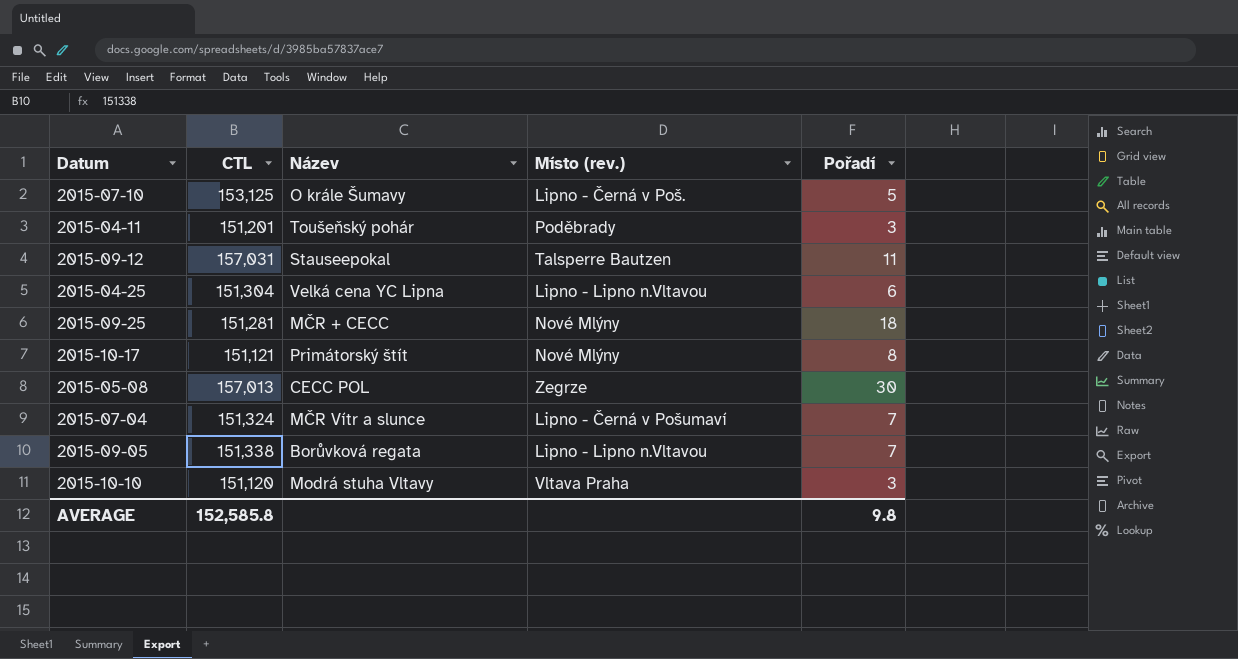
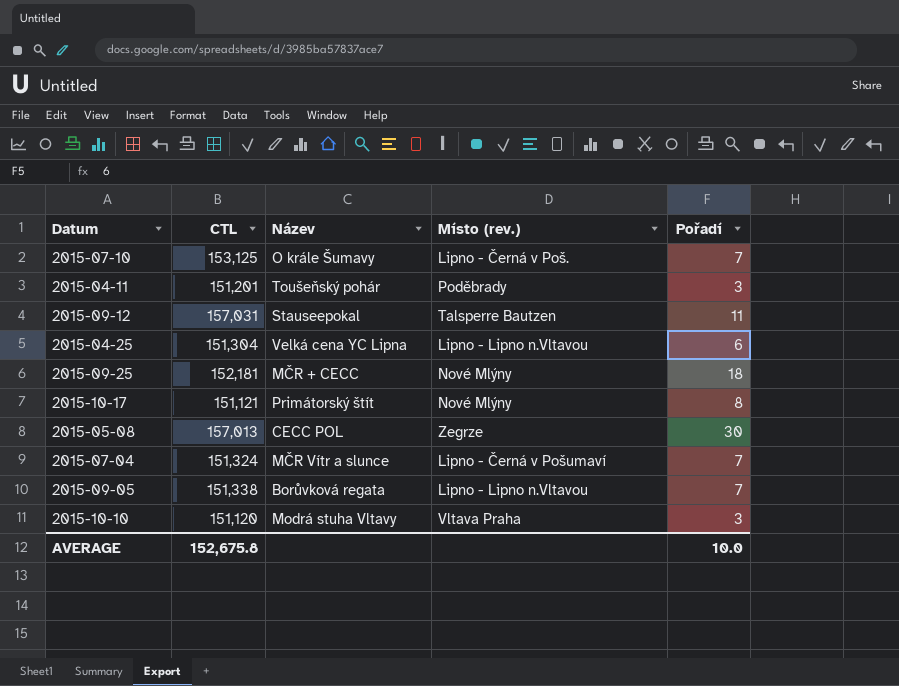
2015-07-10 | Pořadí: 5 -> 7
2015-09-25 | CTL: 151,281 -> 152,181
AVERAGE | CTL: 152,585.8 -> 152,675.8
AVERAGE | Pořadí: 9.8 -> 10.0

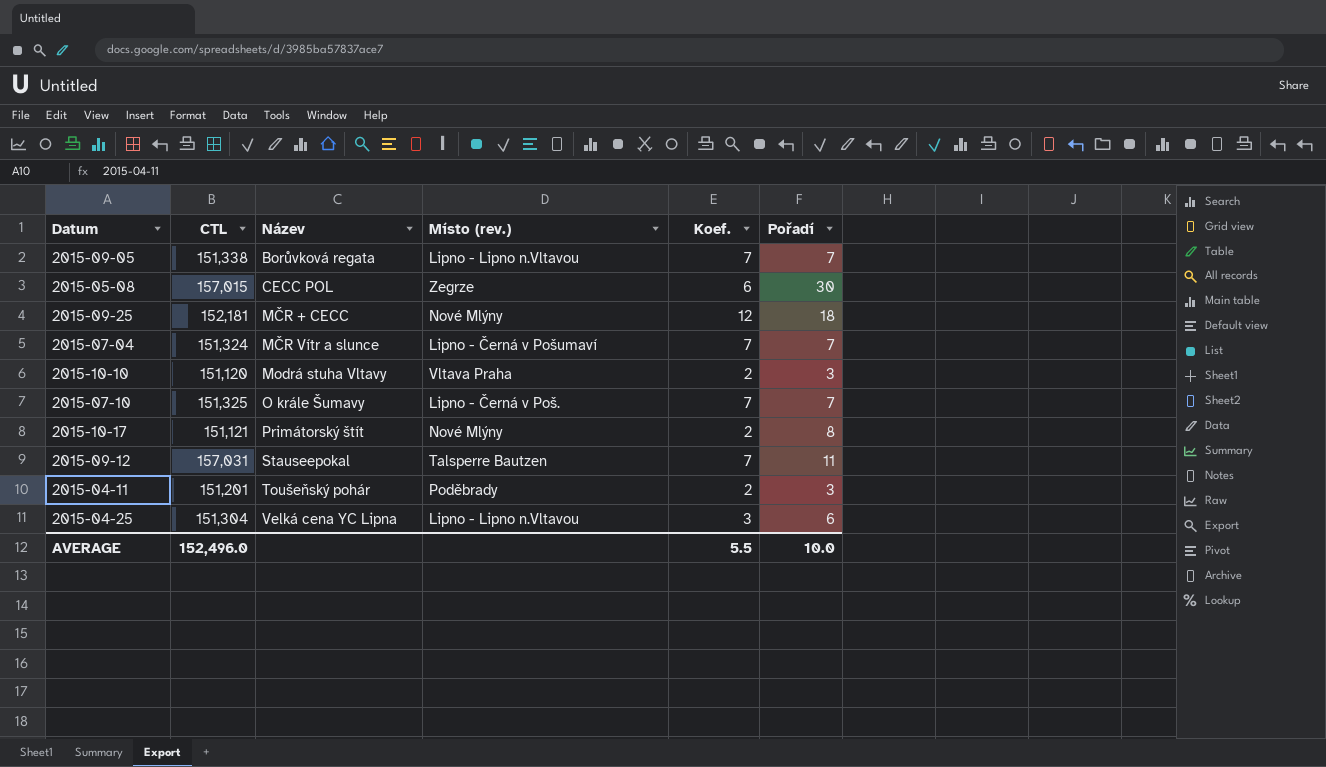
row order: none -> Název ascending
column Koef. | position: none -> 5
2015-05-08 | CTL: 157,013 -> 157,015
2015-07-10 | CTL: 153,125 -> 151,325
AVERAGE | CTL: 152,675.8 -> 152,496.0

